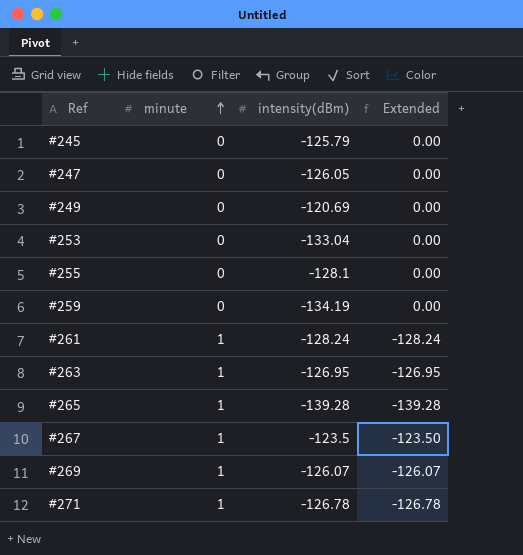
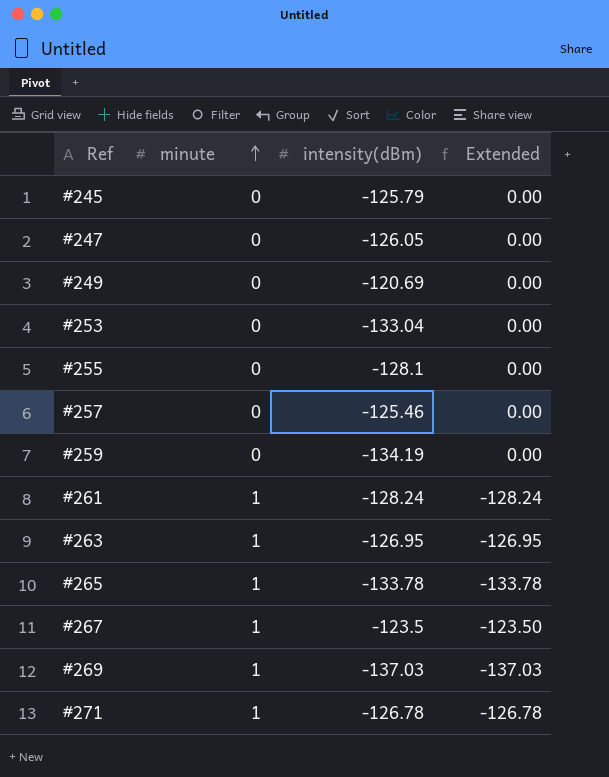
row #257: none -> 0 | -125.46 | 0.00
#265 | intensity(dBm): -139.28 -> -133.78
#265 | Extended: -139.28 -> -133.78
#269 | intensity(dBm): -126.07 -> -137.03
#269 | Extended: -126.07 -> -137.03

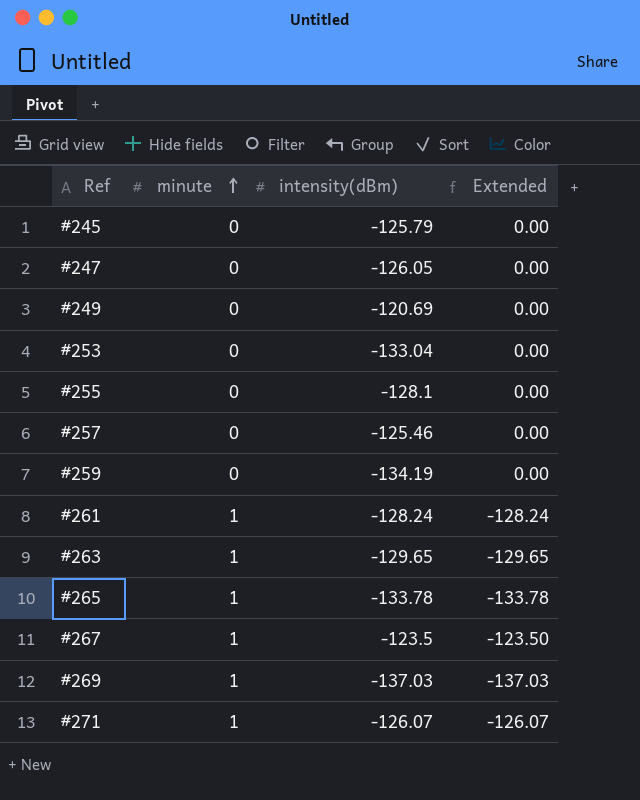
#263 | intensity(dBm): -126.95 -> -129.65
#263 | Extended: -126.95 -> -129.65
#271 | intensity(dBm): -126.78 -> -126.07
#271 | Extended: -126.78 -> -126.07

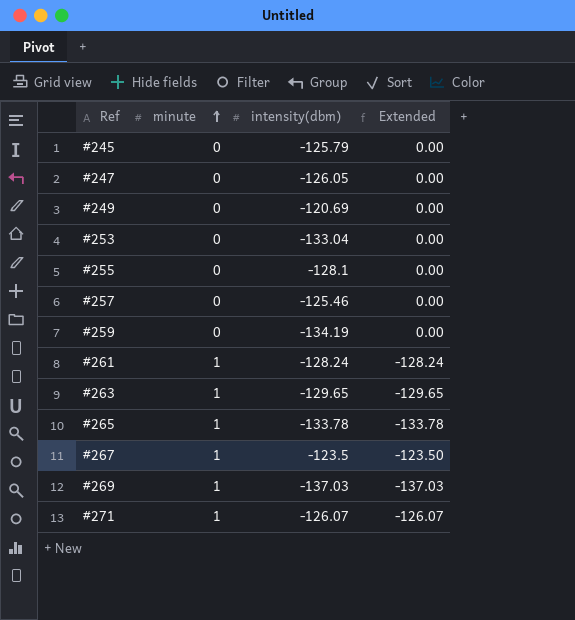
column name: intensity(dBm) -> intensity(dbm)

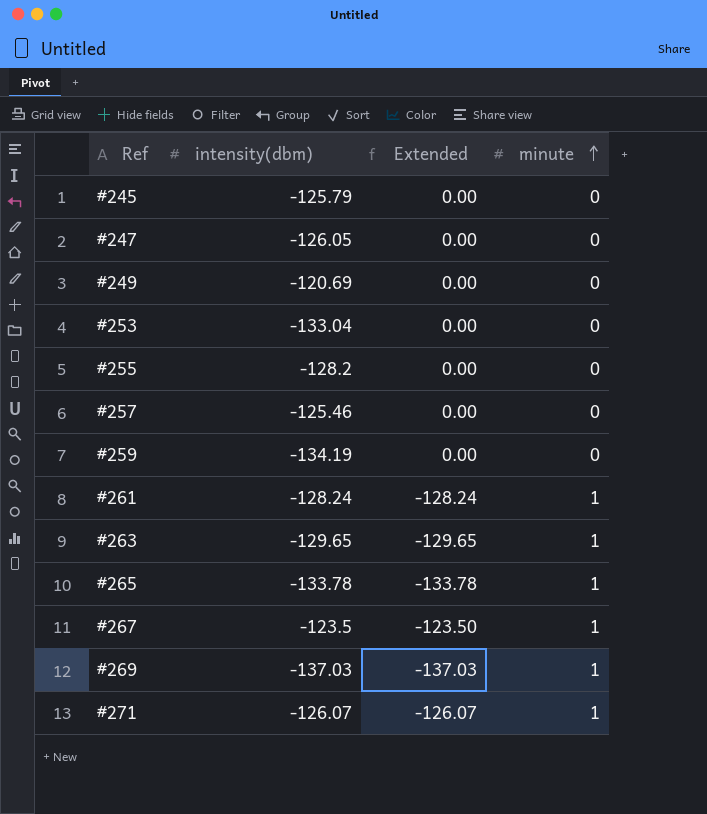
column minute | position: 2 -> 4
#255 | intensity(dbm): -128.1 -> -128.2

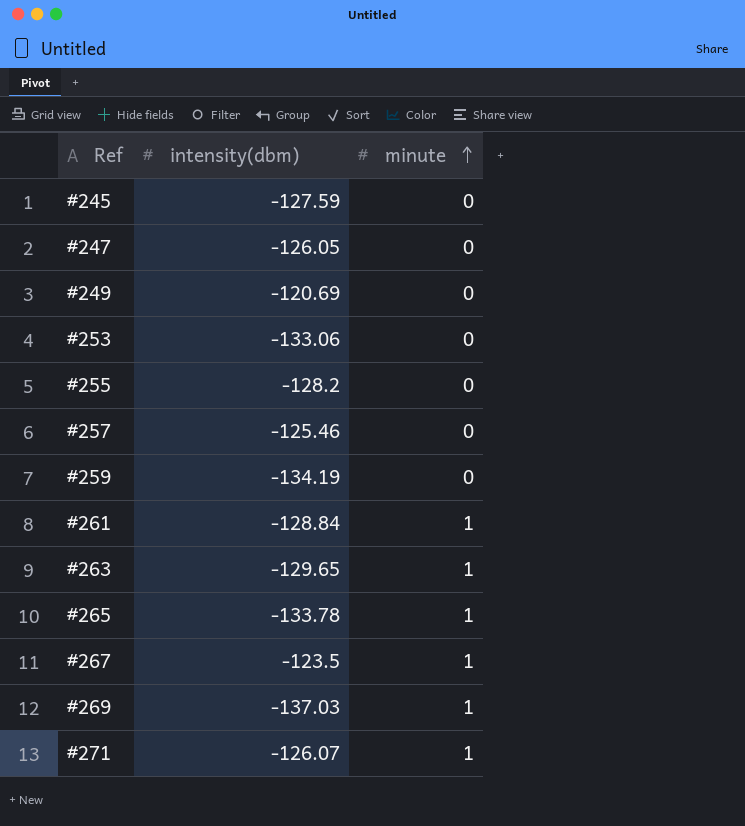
column Extended | formula: [intensity(dbm)] * [minute] -> none
#245 | intensity(dbm): -125.79 -> -127.59
#253 | intensity(dbm): -133.04 -> -133.06
#261 | intensity(dbm): -128.24 -> -128.84

